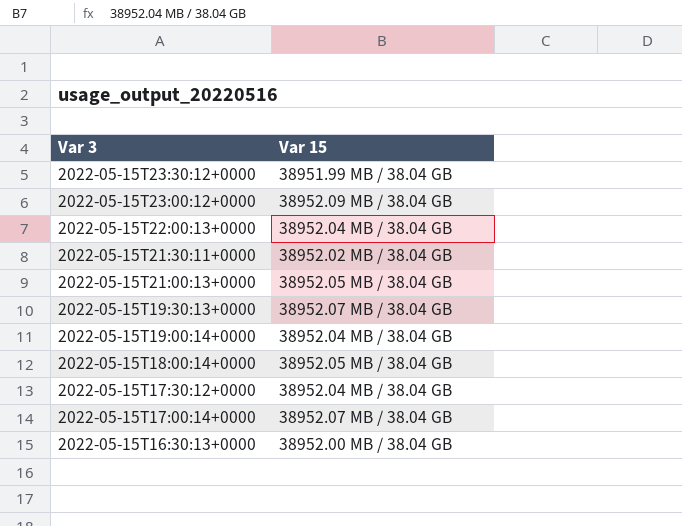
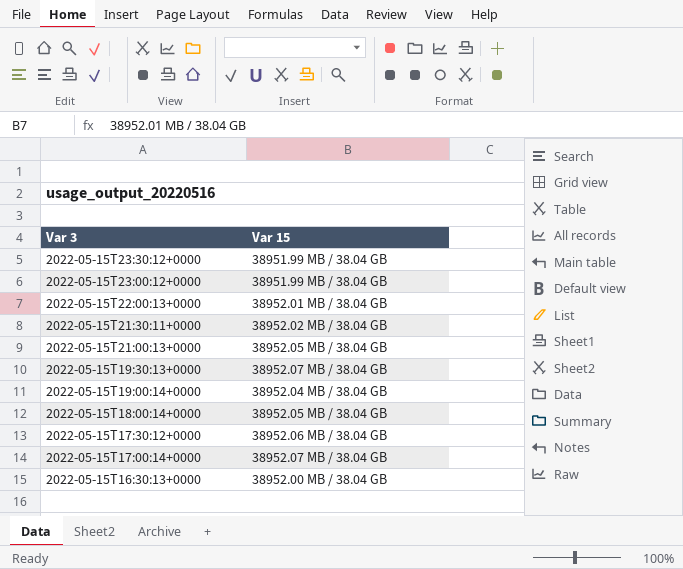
2022-05-15T23:00:12+0000 | Var 15: 38952.09 MB / 38.04 GB -> 38951.99 MB / 38.04 GB
2022-05-15T22:00:13+0000 | Var 15: 38952.04 MB / 38.04 GB -> 38952.01 MB / 38.04 GB
2022-05-15T17:30:12+0000 | Var 15: 38952.04 MB / 38.04 GB -> 38952.06 MB / 38.04 GB

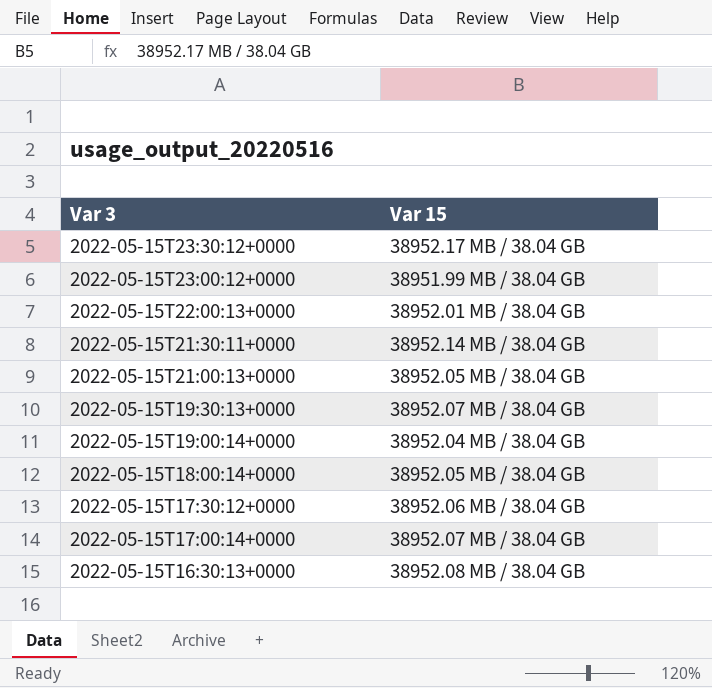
2022-05-15T23:30:12+0000 | Var 15: 38951.99 MB / 38.04 GB -> 38952.17 MB / 38.04 GB
2022-05-15T21:30:11+0000 | Var 15: 38952.02 MB / 38.04 GB -> 38952.14 MB / 38.04 GB
2022-05-15T16:30:13+0000 | Var 15: 38952.00 MB / 38.04 GB -> 38952.08 MB / 38.04 GB

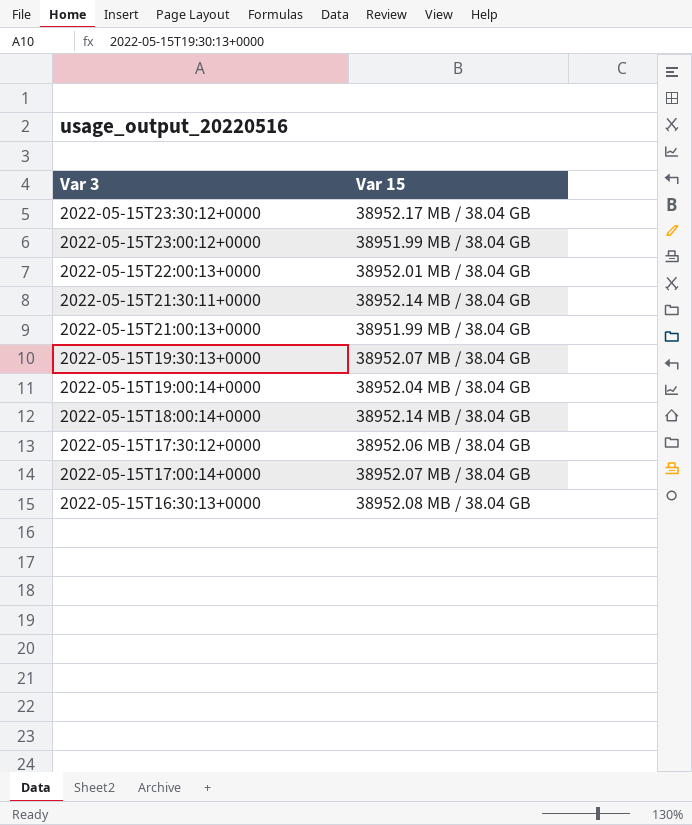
2022-05-15T21:00:13+0000 | Var 15: 38952.05 MB / 38.04 GB -> 38951.99 MB / 38.04 GB
2022-05-15T18:00:14+0000 | Var 15: 38952.05 MB / 38.04 GB -> 38952.14 MB / 38.04 GB

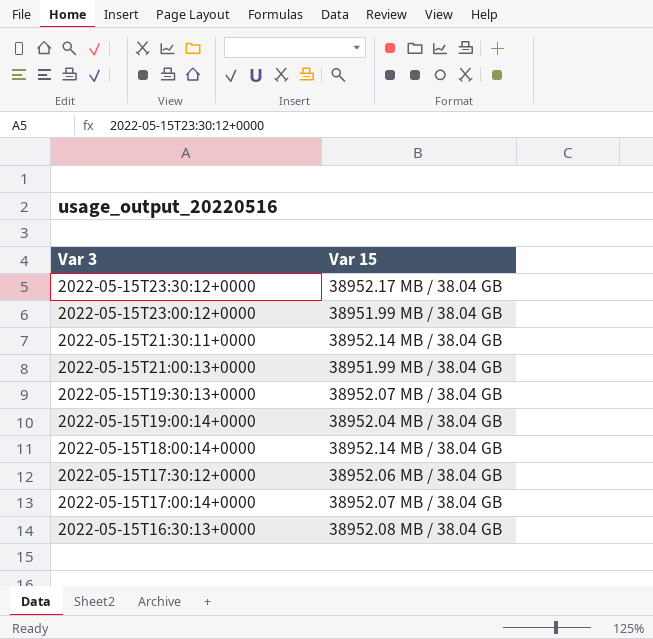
row 2022-05-15T22:00:13+0000: 38952.01 MB / 38.04 GB -> none

